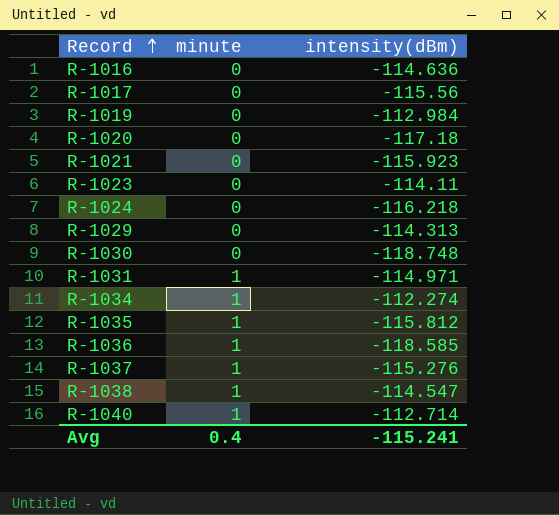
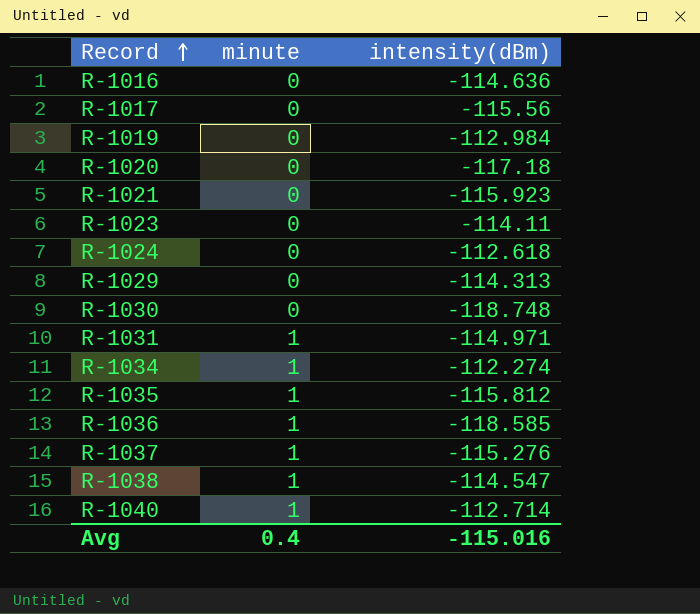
R-1024 | intensity(dBm): -116.218 -> -112.618
Avg | intensity(dBm): -115.241 -> -115.016

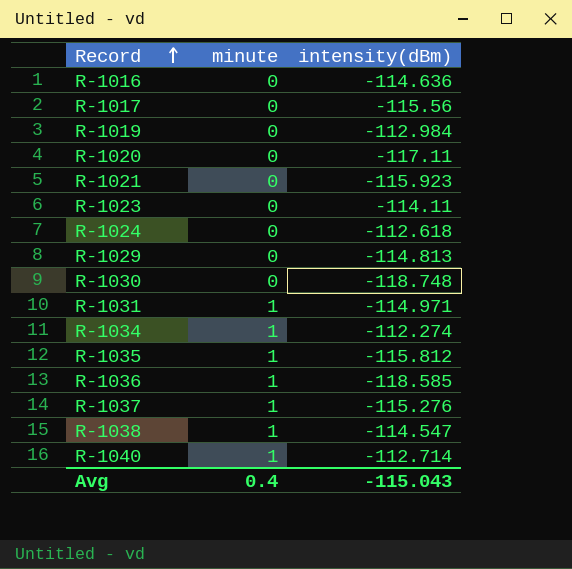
R-1020 | intensity(dBm): -117.18 -> -117.11
R-1029 | intensity(dBm): -114.313 -> -114.813
Avg | intensity(dBm): -115.016 -> -115.043

